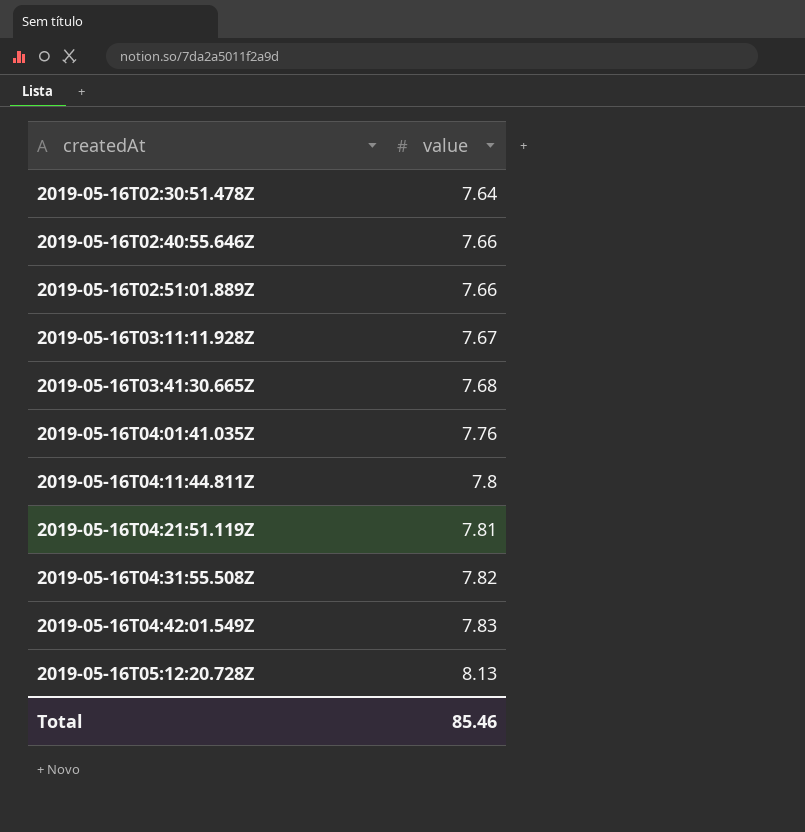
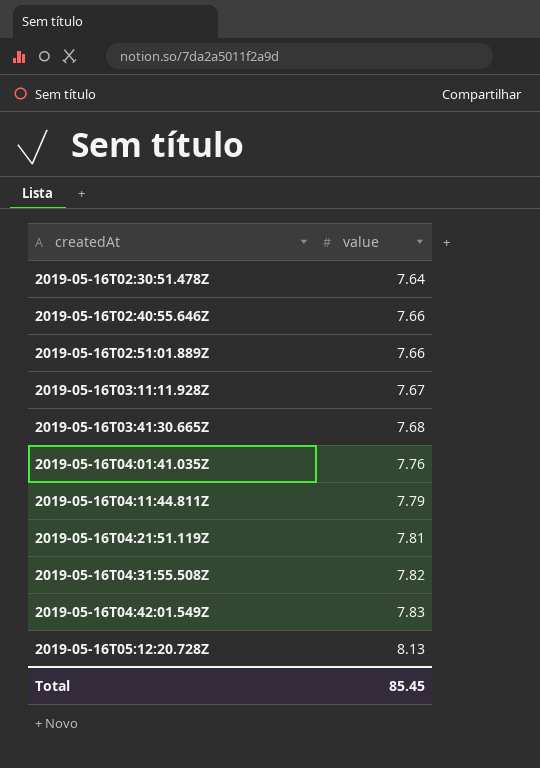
2019-05-16T04:11:44.811Z | value: 7.8 -> 7.79
Total | value: 85.46 -> 85.45

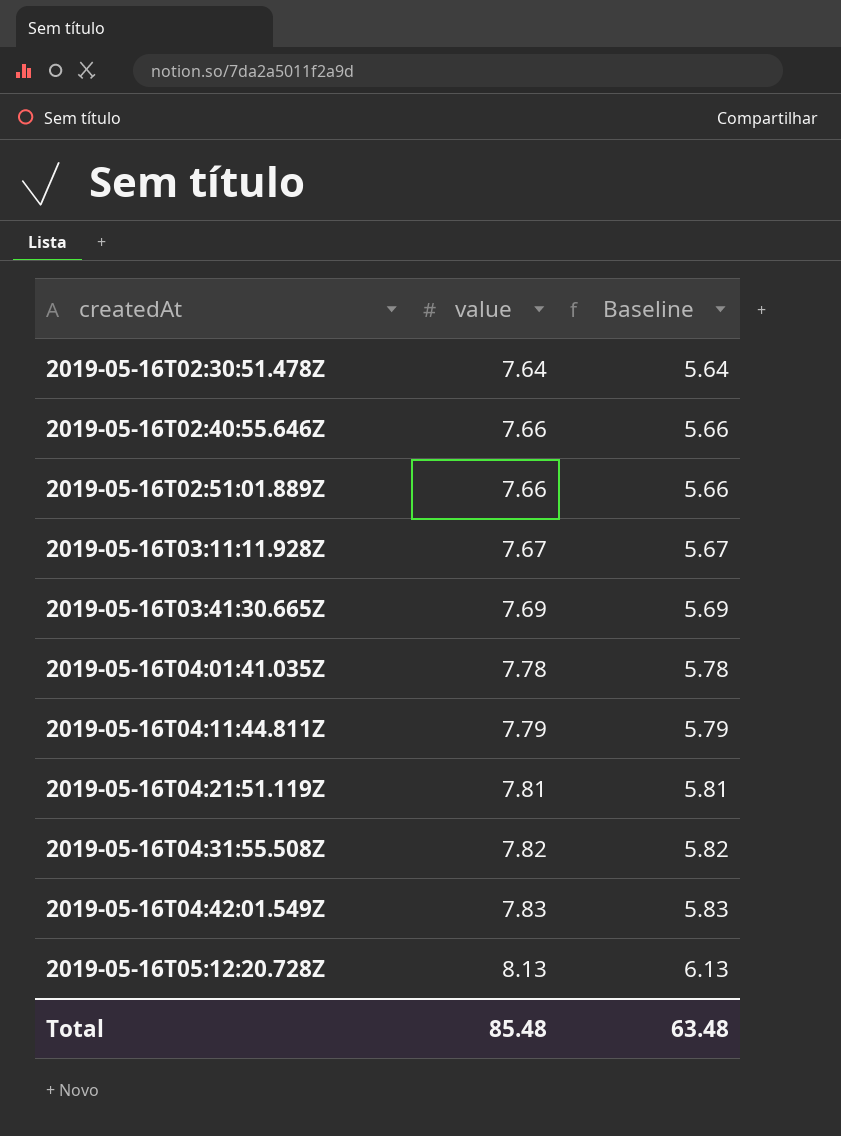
column Baseline | formula: none -> [value] - 2
2019-05-16T03:41:30.665Z | value: 7.68 -> 7.69
2019-05-16T04:01:41.035Z | value: 7.76 -> 7.78
Total | value: 85.45 -> 85.48

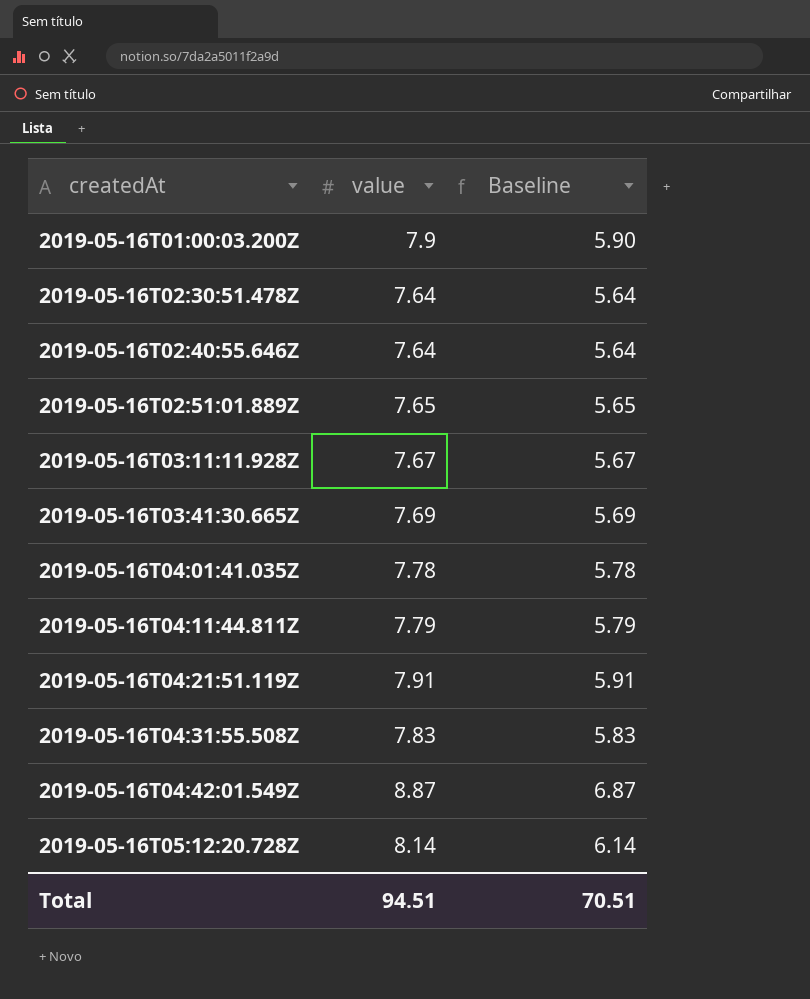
row 2019-05-16T01:00:03.200Z: none -> 7.9 | 5.90
2019-05-16T02:40:55.646Z | value: 7.66 -> 7.64
2019-05-16T02:40:55.646Z | Baseline: 5.66 -> 5.64
2019-05-16T02:51:01.889Z | value: 7.66 -> 7.65
2019-05-16T02:51:01.889Z | Baseline: 5.66 -> 5.65
2019-05-16T04:21:51.119Z | value: 7.81 -> 7.91
2019-05-16T04:21:51.119Z | Baseline: 5.81 -> 5.91
2019-05-16T04:31:55.508Z | value: 7.82 -> 7.83
2019-05-16T04:31:55.508Z | Baseline: 5.82 -> 5.83
2019-05-16T04:42:01.549Z | value: 7.83 -> 8.87
2019-05-16T04:42:01.549Z | Baseline: 5.83 -> 6.87
2019-05-16T05:12:20.728Z | value: 8.13 -> 8.14
2019-05-16T05:12:20.728Z | Baseline: 6.13 -> 6.14
Total | value: 85.48 -> 94.51
Total | Baseline: 63.48 -> 70.51

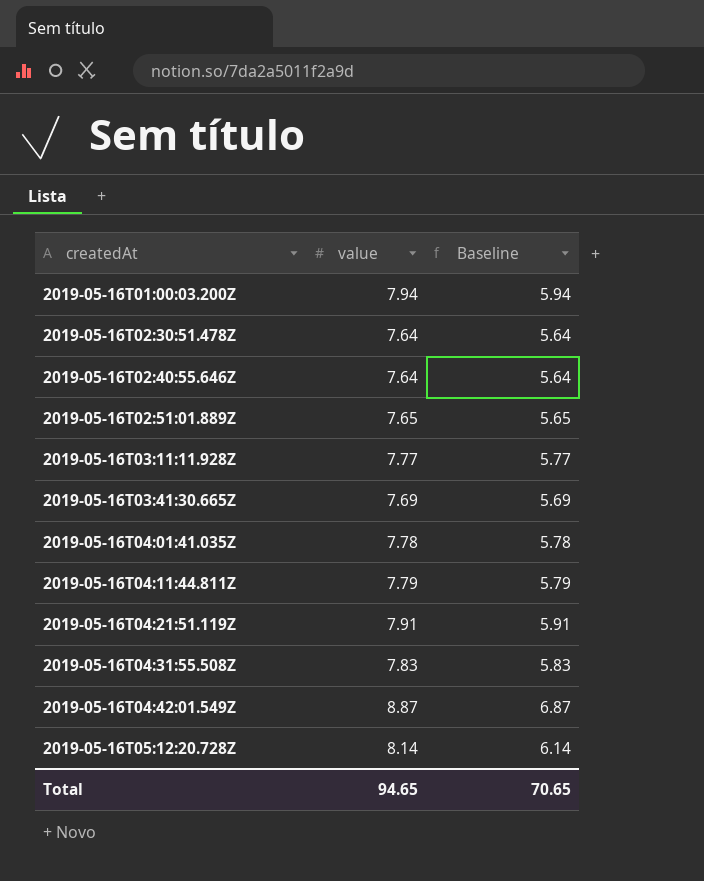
2019-05-16T01:00:03.200Z | value: 7.9 -> 7.94
2019-05-16T01:00:03.200Z | Baseline: 5.90 -> 5.94
2019-05-16T03:11:11.928Z | value: 7.67 -> 7.77
2019-05-16T03:11:11.928Z | Baseline: 5.67 -> 5.77
Total | value: 94.51 -> 94.65
Total | Baseline: 70.51 -> 70.65

